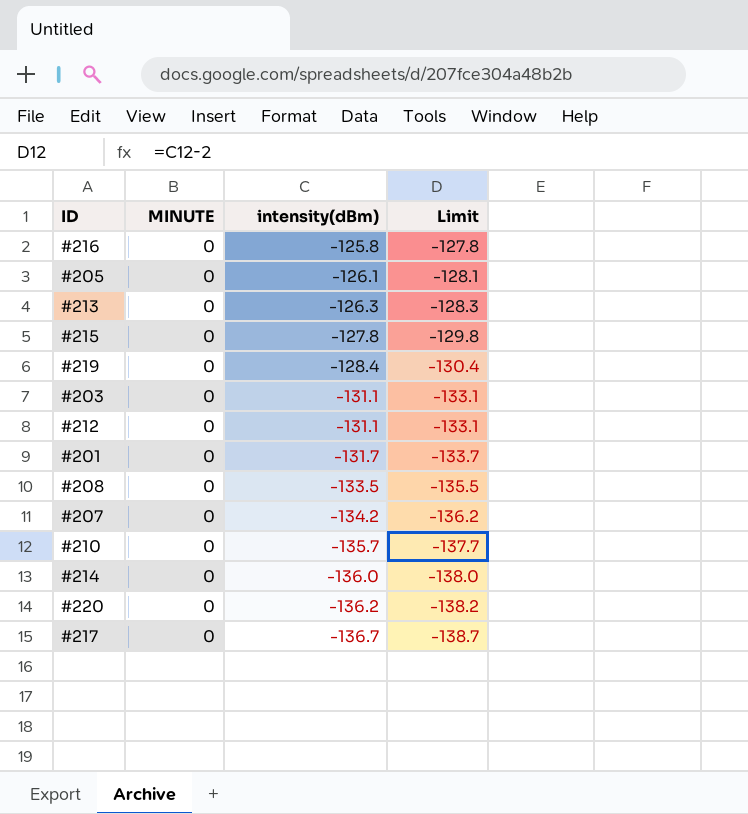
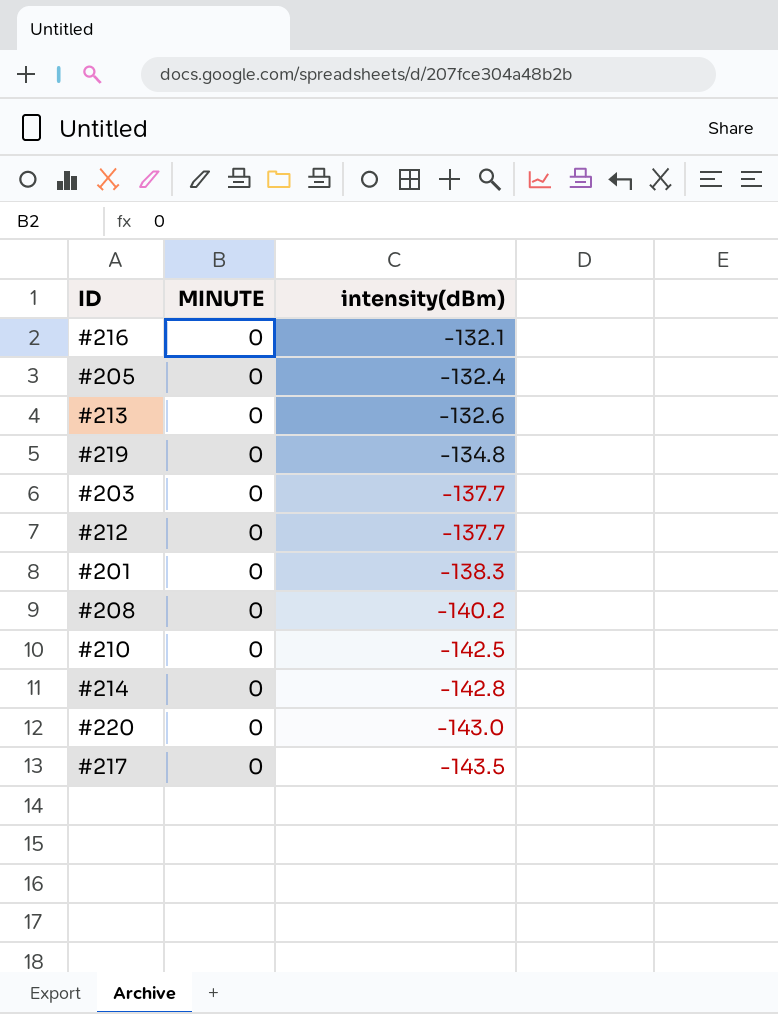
column Limit | formula: [intensity(dBm)] - 2 -> none
row #215: 0 | -127.8 | -129.8 -> none
row #207: 0 | -134.2 | -136.2 -> none
#216 | intensity(dBm): -125.8 -> -132.1
#205 | intensity(dBm): -126.1 -> -132.4
#213 | intensity(dBm): -126.3 -> -132.6
#219 | intensity(dBm): -128.4 -> -134.8
#203 | intensity(dBm): -131.1 -> -137.7
#212 | intensity(dBm): -131.1 -> -137.7
#201 | intensity(dBm): -131.7 -> -138.3
#208 | intensity(dBm): -133.5 -> -140.2
#210 | intensity(dBm): -135.7 -> -142.5
#214 | intensity(dBm): -136.0 -> -142.8
#220 | intensity(dBm): -136.2 -> -143.0
#217 | intensity(dBm): -136.7 -> -143.5

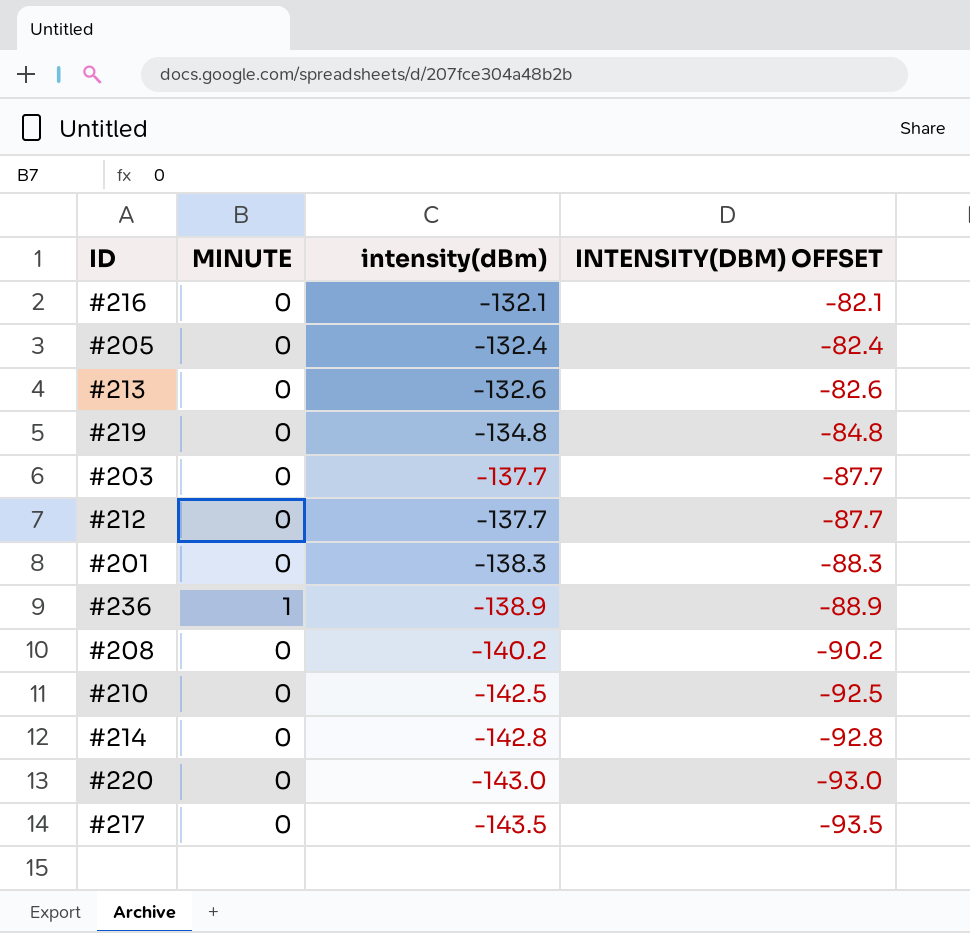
column INTENSITY(DBM) OFFSET | formula: none -> [intensity(dBm)] + 50
row #236: none -> 1 | -138.9 | -88.9

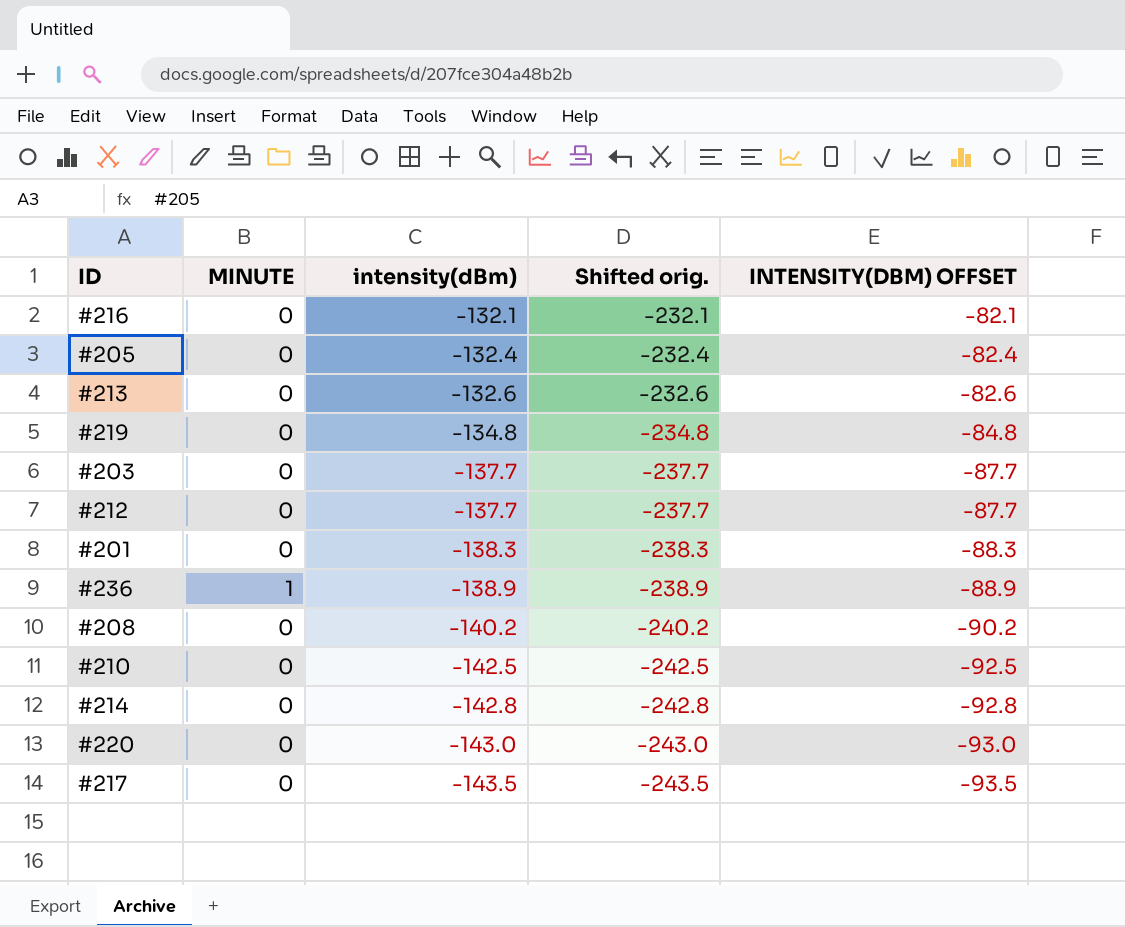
column Shifted orig. | formula: none -> [intensity(dBm)] - 100

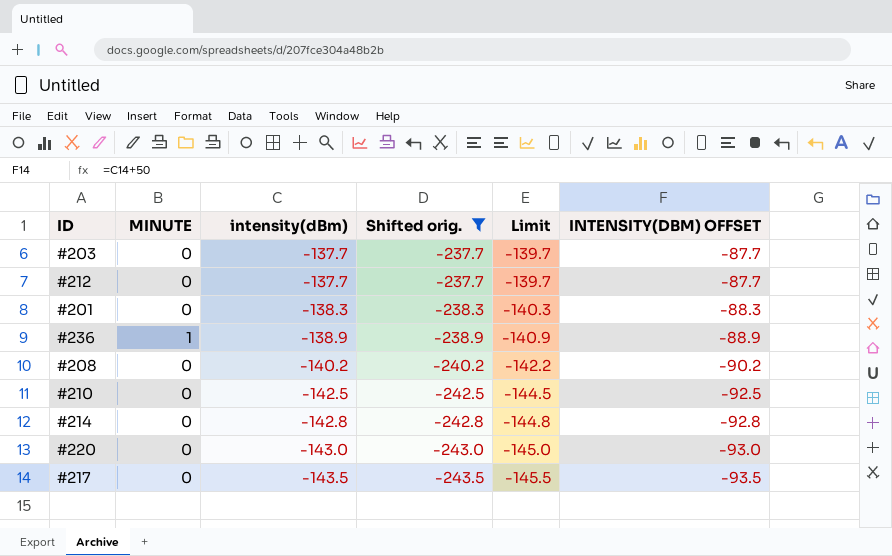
filter: none -> Shifted orig. <= -237.7
column Limit | formula: none -> [intensity(dBm)] - 2

